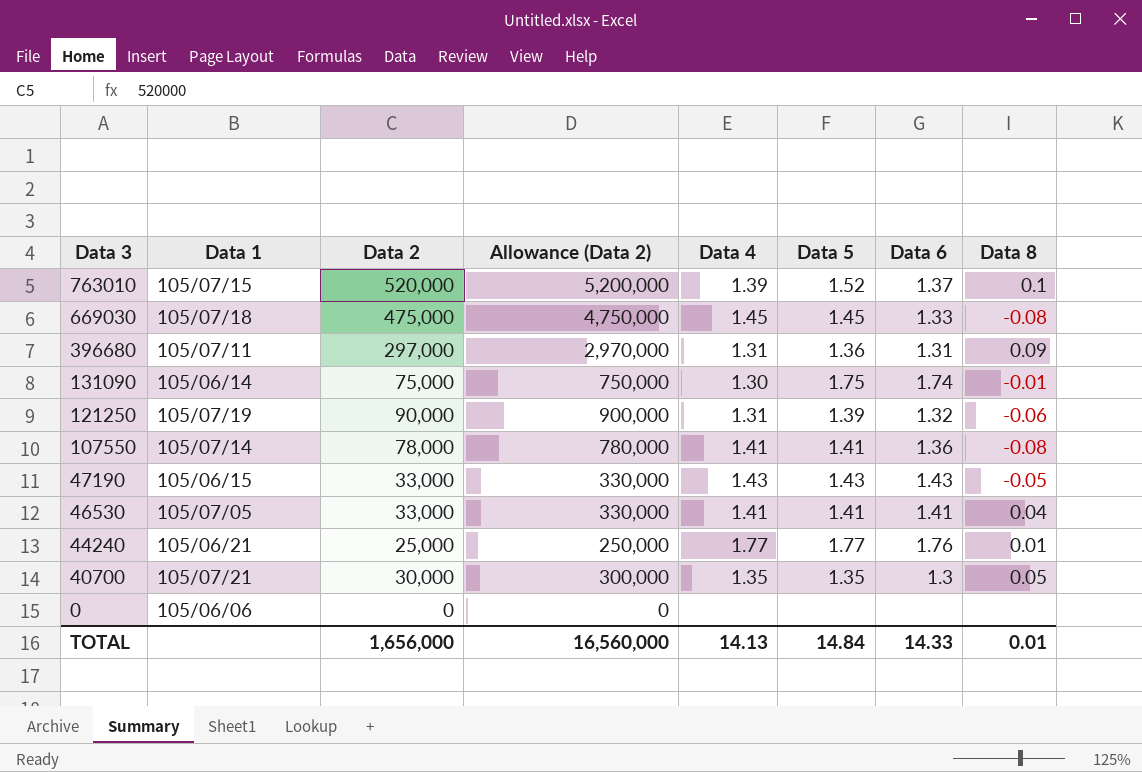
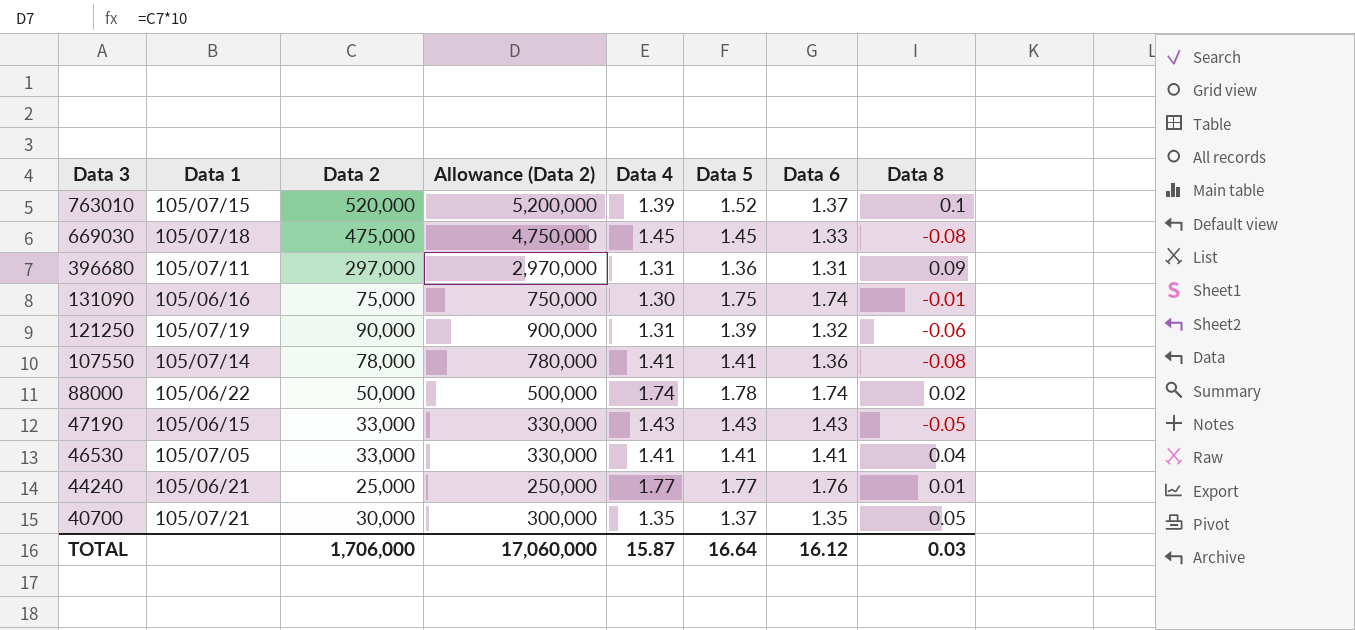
row 0: 105/06/06 | 0 | 0 | none | none | none | none -> none
131090 | Data 1: 105/06/14 -> 105/06/16
row 88000: none -> 105/06/22 | 50,000 | 500,000 | 1.74 | 1.78 | 1.74 | 0.02
40700 | Data 5: 1.35 -> 1.37
40700 | Data 6: 1.3 -> 1.35
TOTAL | Data 2: 1,656,000 -> 1,706,000
TOTAL | Allowance (Data 2): 16,560,000 -> 17,060,000
TOTAL | Data 4: 14.13 -> 15.87
TOTAL | Data 5: 14.84 -> 16.64
TOTAL | Data 6: 14.33 -> 16.12
TOTAL | Data 8: 0.01 -> 0.03

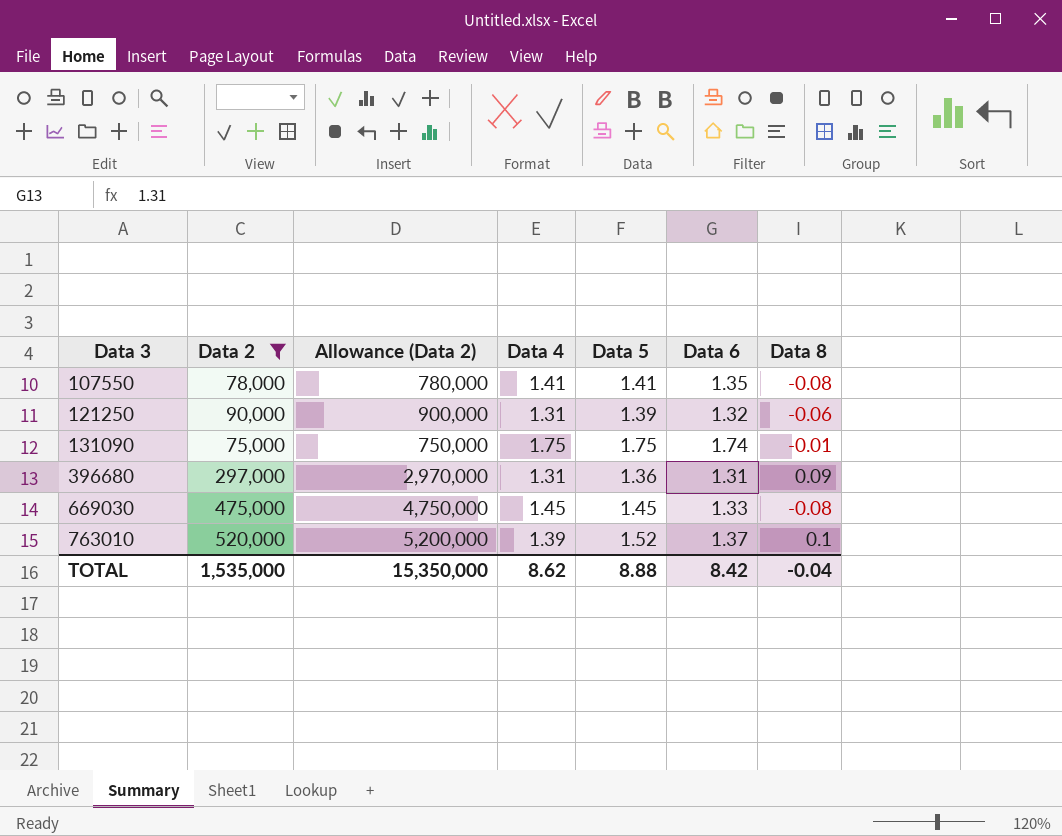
filter: none -> Data 2 >= 75,000
row order: Data 3 descending -> Data 3 ascending
column Data 1 | position: 2 -> none
107550 | Data 6: 1.36 -> 1.35
131090 | Data 4: 1.30 -> 1.75
TOTAL | Data 2: 1,706,000 -> 1,535,000
TOTAL | Allowance (Data 2): 17,060,000 -> 15,350,000
TOTAL | Data 4: 15.87 -> 8.62
TOTAL | Data 5: 16.64 -> 8.88
TOTAL | Data 6: 16.12 -> 8.42
TOTAL | Data 8: 0.03 -> -0.04

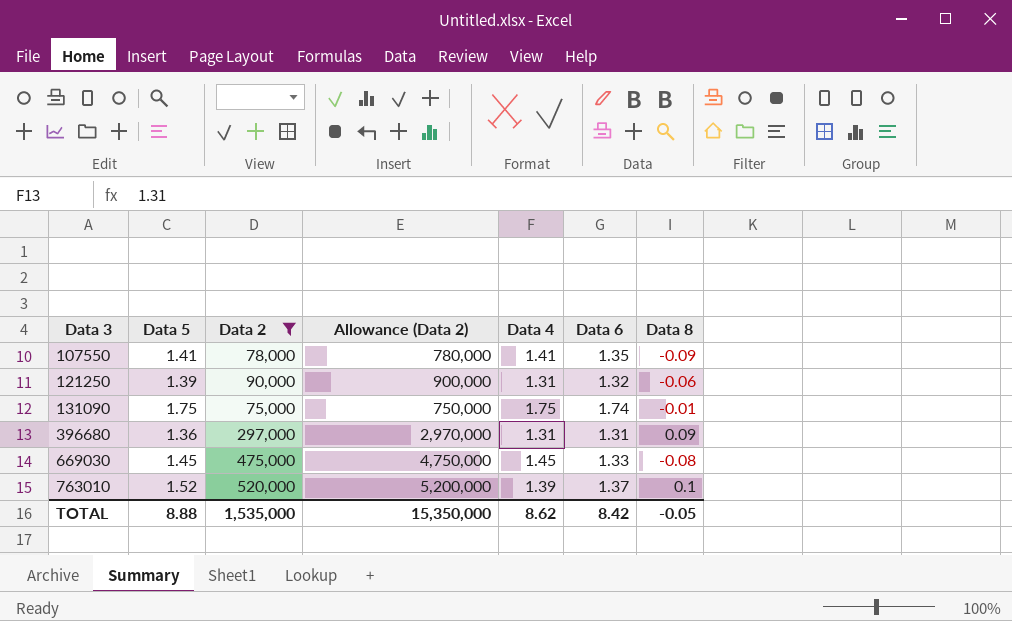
column Data 5 | position: 5 -> 2
107550 | Data 8: -0.08 -> -0.09
TOTAL | Data 8: -0.04 -> -0.05

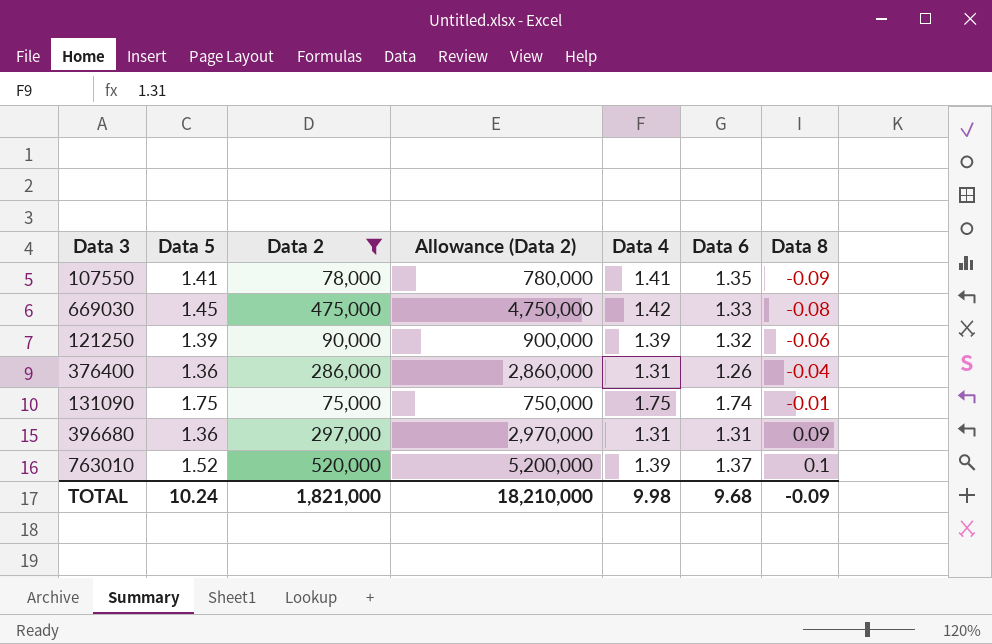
row order: Data 3 ascending -> Data 8 ascending
669030 | Data 4: 1.45 -> 1.42
121250 | Data 4: 1.31 -> 1.39
row 376400: none -> 1.36 | 286,000 | 2,860,000 | 1.31 | 1.26 | -0.04
TOTAL | Data 5: 8.88 -> 10.24
TOTAL | Data 2: 1,535,000 -> 1,821,000
TOTAL | Allowance (Data 2): 15,350,000 -> 18,210,000
TOTAL | Data 4: 8.62 -> 9.98
TOTAL | Data 6: 8.42 -> 9.68
TOTAL | Data 8: -0.05 -> -0.09

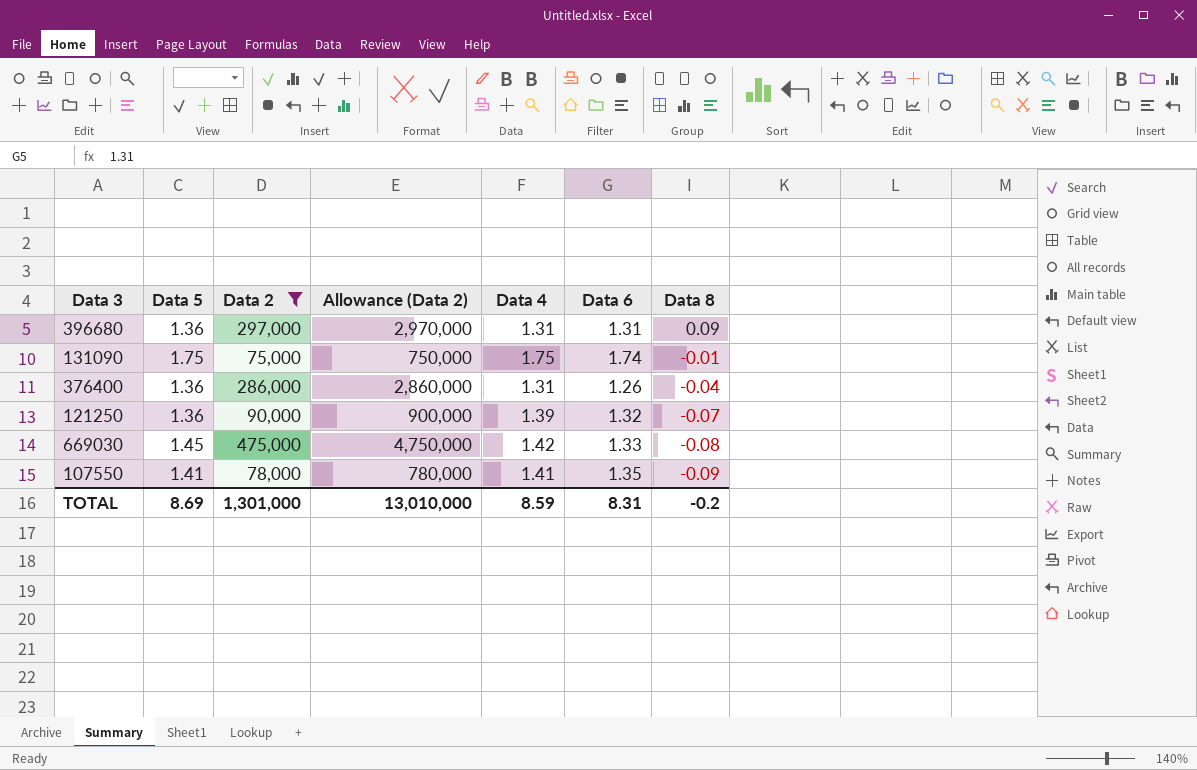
row order: Data 8 ascending -> Data 8 descending
row 763010: 1.52 | 520,000 | 5,200,000 | 1.39 | 1.37 | 0.1 -> none
121250 | Data 5: 1.39 -> 1.36
121250 | Data 8: -0.06 -> -0.07
TOTAL | Data 5: 10.24 -> 8.69
TOTAL | Data 2: 1,821,000 -> 1,301,000
TOTAL | Allowance (Data 2): 18,210,000 -> 13,010,000
TOTAL | Data 4: 9.98 -> 8.59
TOTAL | Data 6: 9.68 -> 8.31
TOTAL | Data 8: -0.09 -> -0.2

